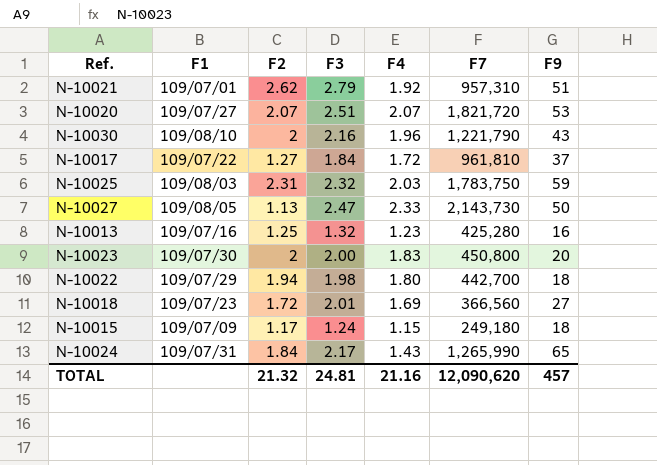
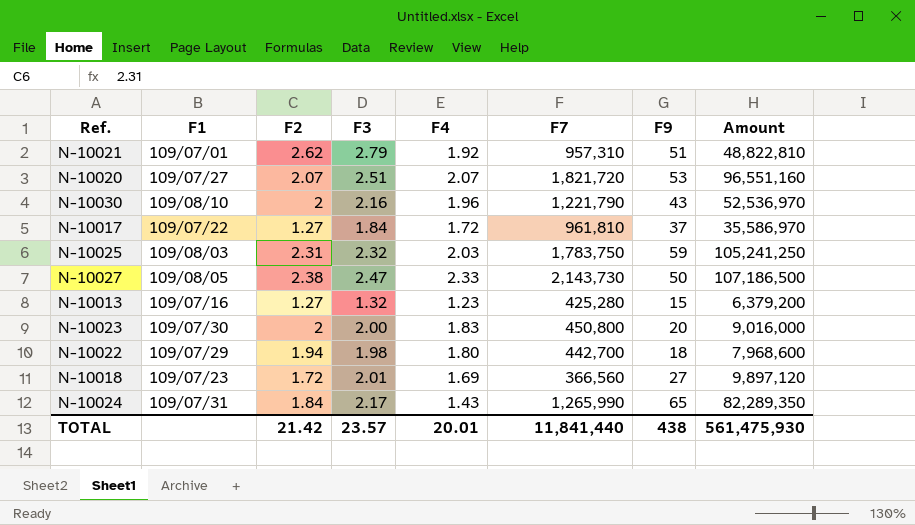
column Amount | formula: none -> [F7] * [F9]
row N-10015: 109/07/09 | 1.17 | 1.24 | 1.15 | 249,180 | 18 -> none
N-10027 | F2: 1.13 -> 2.38
N-10013 | F2: 1.25 -> 1.27
N-10013 | F9: 16 -> 15
TOTAL | F2: 21.32 -> 21.42
TOTAL | F3: 24.81 -> 23.57
TOTAL | F4: 21.16 -> 20.01
TOTAL | F7: 12,090,620 -> 11,841,440
TOTAL | F9: 457 -> 438

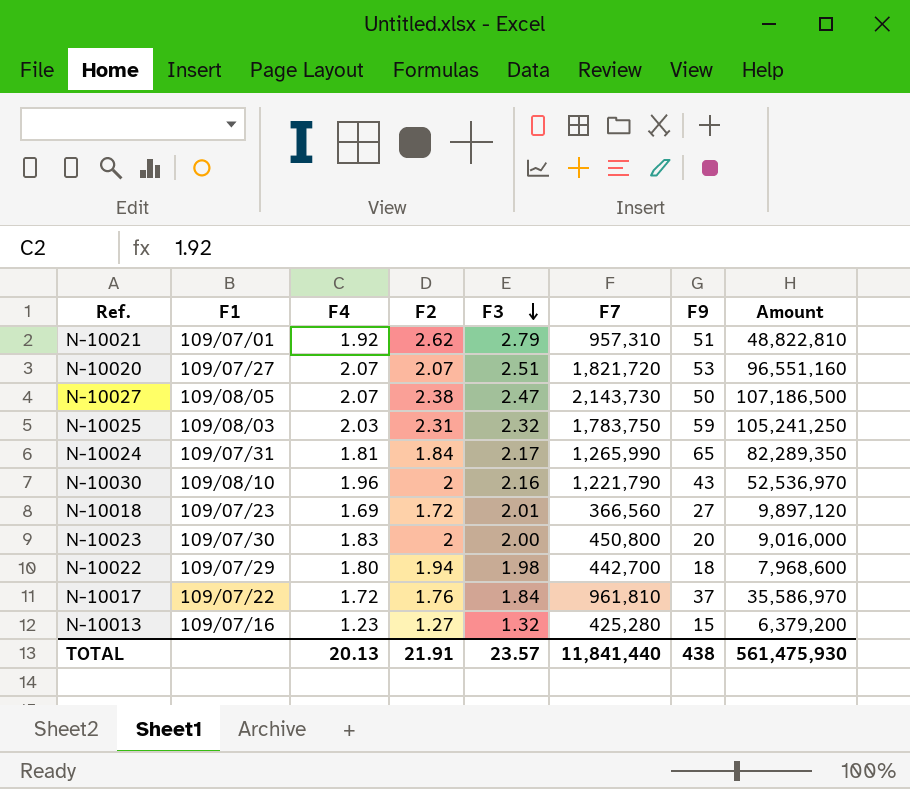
row order: none -> F3 descending
column F4 | position: 5 -> 3
N-10027 | F4: 2.33 -> 2.07
N-10024 | F4: 1.43 -> 1.81
N-10017 | F2: 1.27 -> 1.76
TOTAL | F4: 20.01 -> 20.13
TOTAL | F2: 21.42 -> 21.91

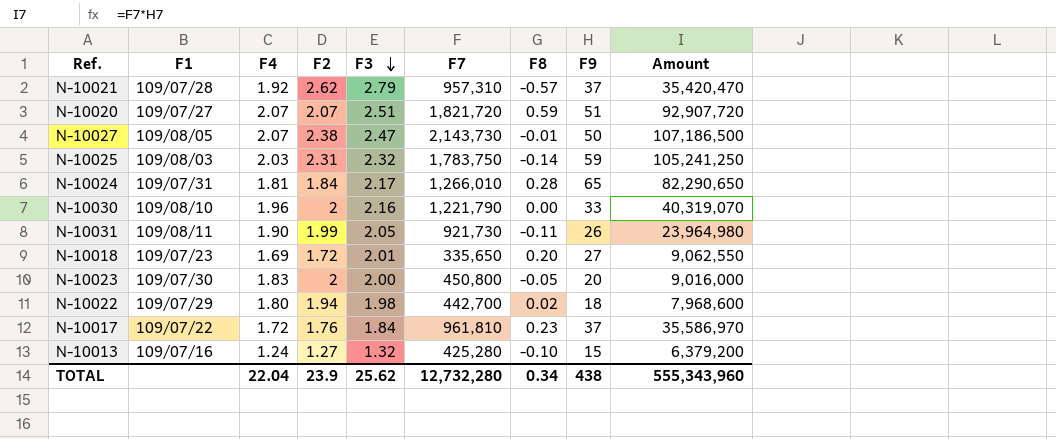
column F8 | position: none -> 7
N-10021 | F1: 109/07/01 -> 109/07/28
N-10021 | F9: 51 -> 37
N-10021 | Amount: 48,822,810 -> 35,420,470
N-10020 | F9: 53 -> 51
N-10020 | Amount: 96,551,160 -> 92,907,720
N-10024 | F7: 1,265,990 -> 1,266,010
N-10024 | Amount: 82,289,350 -> 82,290,650
N-10030 | F9: 43 -> 33
N-10030 | Amount: 52,536,970 -> 40,319,070
row N-10031: none -> 109/08/11 | 1.90 | 1.99 | 2.05 | 921,730 | -0.11 | 26 | 23,964,980
N-10018 | F7: 366,560 -> 335,650
N-10018 | Amount: 9,897,120 -> 9,062,550
N-10013 | F4: 1.23 -> 1.24
TOTAL | F4: 20.13 -> 22.04
TOTAL | F2: 21.91 -> 23.9
TOTAL | F3: 23.57 -> 25.62
TOTAL | F7: 11,841,440 -> 12,732,280
TOTAL | Amount: 561,475,930 -> 555,343,960

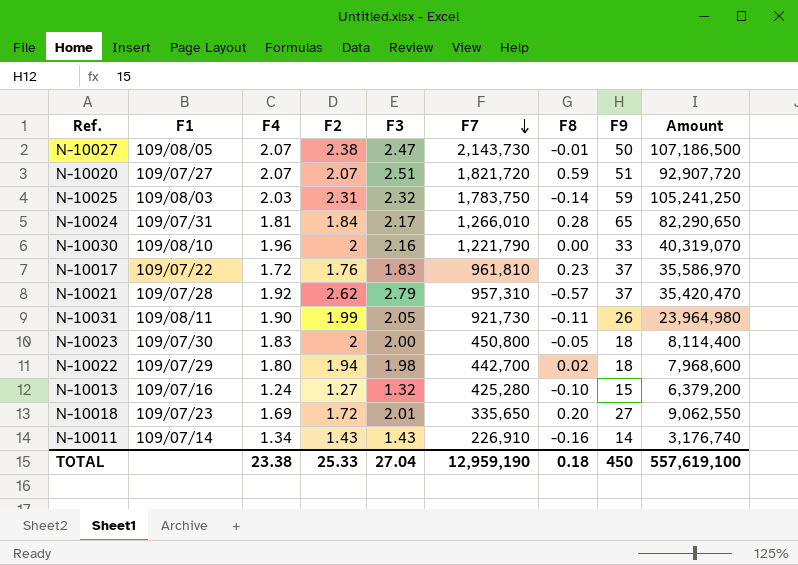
row order: F3 descending -> F7 descending
N-10017 | F3: 1.84 -> 1.83
N-10023 | F9: 20 -> 18
N-10023 | Amount: 9,016,000 -> 8,114,400
row N-10011: none -> 109/07/14 | 1.34 | 1.43 | 1.43 | 226,910 | -0.16 | 14 | 3,176,740
TOTAL | F4: 22.04 -> 23.38
TOTAL | F2: 23.9 -> 25.33
TOTAL | F3: 25.62 -> 27.04
TOTAL | F7: 12,732,280 -> 12,959,190
TOTAL | F8: 0.34 -> 0.18
TOTAL | F9: 438 -> 450
TOTAL | Amount: 555,343,960 -> 557,619,100

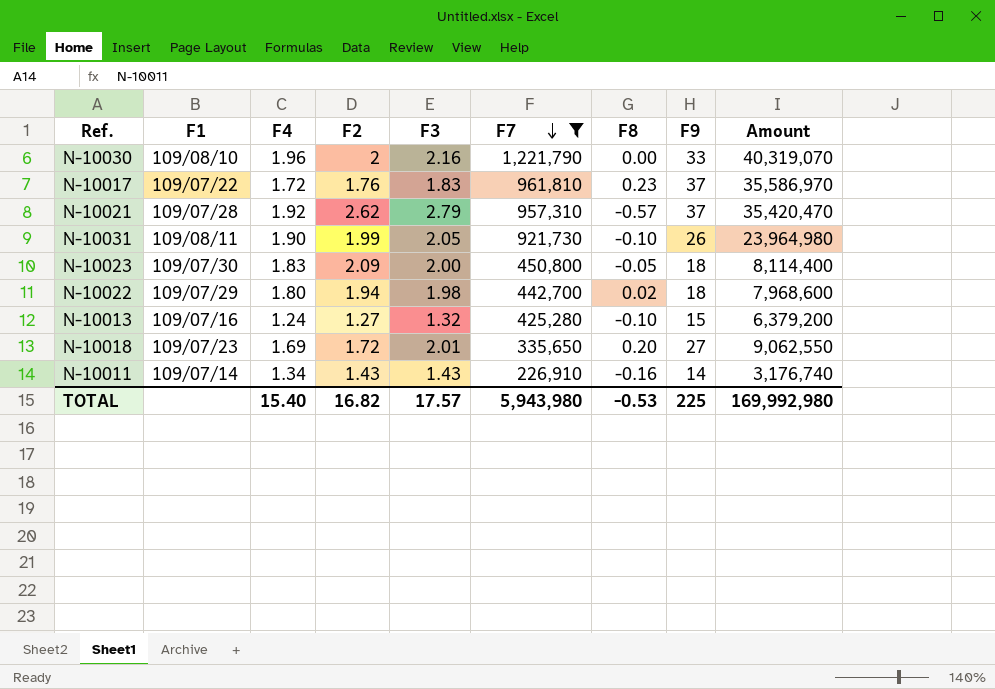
filter: none -> F7 <= 1,221,790
N-10031 | F8: -0.11 -> -0.10
N-10023 | F2: 2 -> 2.09
TOTAL | F4: 23.38 -> 15.40
TOTAL | F2: 25.33 -> 16.82
TOTAL | F3: 27.04 -> 17.57
TOTAL | F7: 12,959,190 -> 5,943,980
TOTAL | F8: 0.18 -> -0.53
TOTAL | F9: 450 -> 225
TOTAL | Amount: 557,619,100 -> 169,992,980

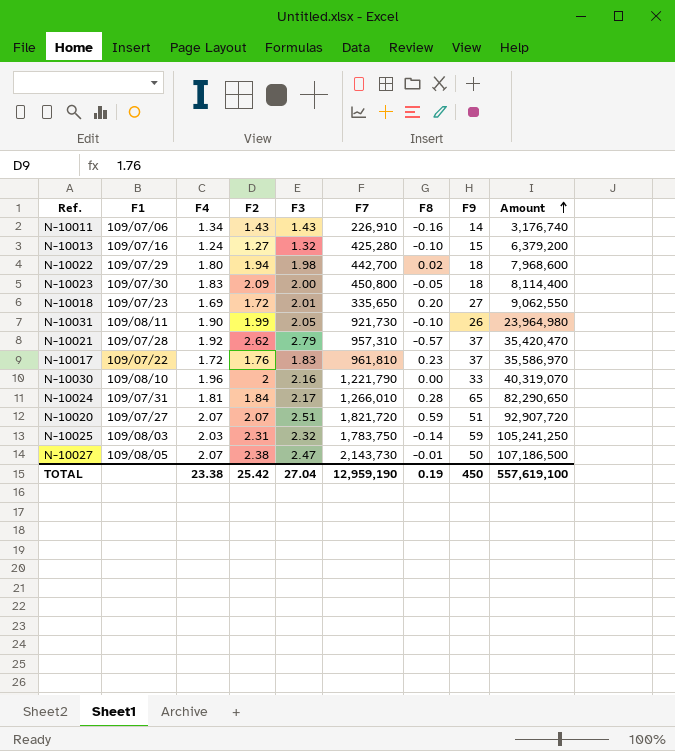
filter: F7 <= 1,221,790 -> none
row order: F7 descending -> Amount ascending
N-10011 | F1: 109/07/14 -> 109/07/06
TOTAL | F4: 15.40 -> 23.38
TOTAL | F2: 16.82 -> 25.42
TOTAL | F3: 17.57 -> 27.04
TOTAL | F7: 5,943,980 -> 12,959,190
TOTAL | F8: -0.53 -> 0.19
TOTAL | F9: 225 -> 450
TOTAL | Amount: 169,992,980 -> 557,619,100

